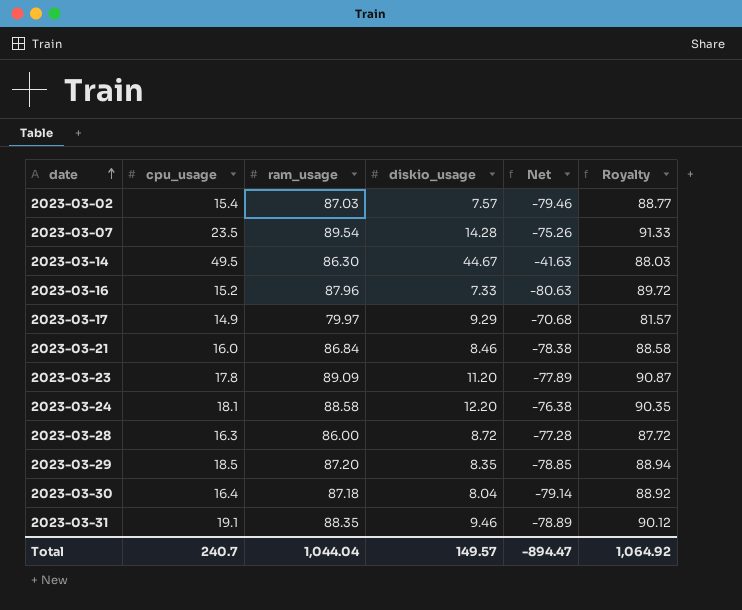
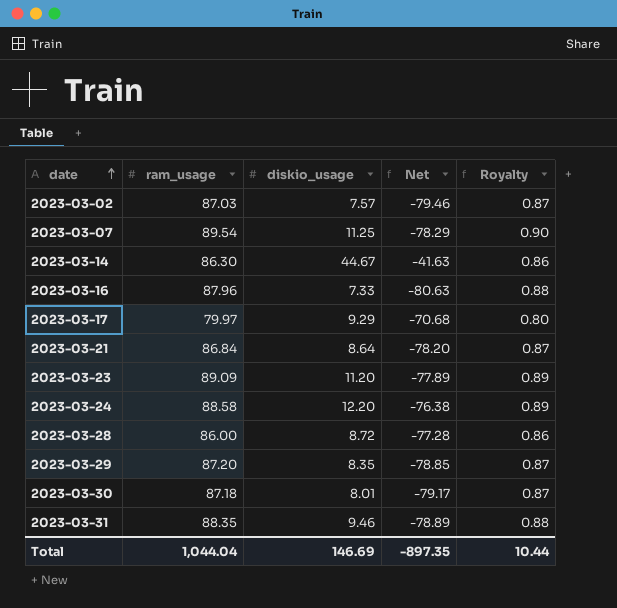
column cpu_usage | position: 2 -> none
column Royalty | formula: [ram_usage] * 1.02 -> [ram_usage] * 0.01
2023-03-07 | diskio_usage: 14.28 -> 11.25
2023-03-07 | Net: -75.26 -> -78.29
2023-03-21 | diskio_usage: 8.46 -> 8.64
2023-03-21 | Net: -78.38 -> -78.20
2023-03-30 | diskio_usage: 8.04 -> 8.01
2023-03-30 | Net: -79.14 -> -79.17
Total | diskio_usage: 149.57 -> 146.69
Total | Net: -894.47 -> -897.35
Total | Royalty: 1,064.92 -> 10.44

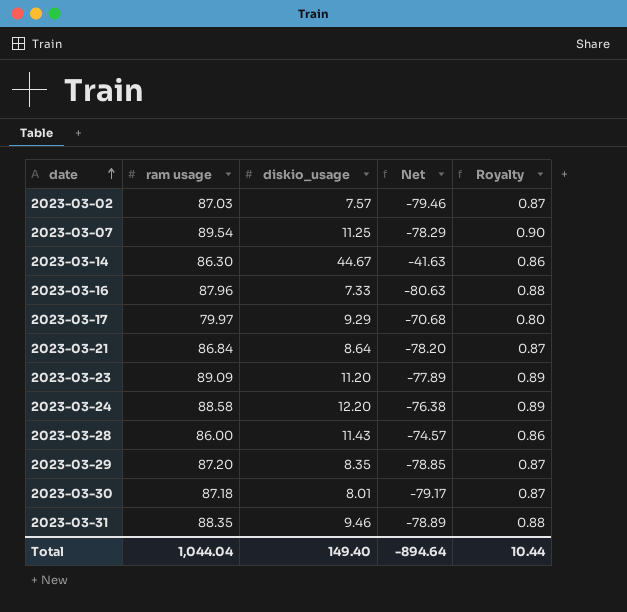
column name: ram_usage -> ram usage
2023-03-28 | diskio_usage: 8.72 -> 11.43
2023-03-28 | Net: -77.28 -> -74.57
Total | diskio_usage: 146.69 -> 149.40
Total | Net: -897.35 -> -894.64

